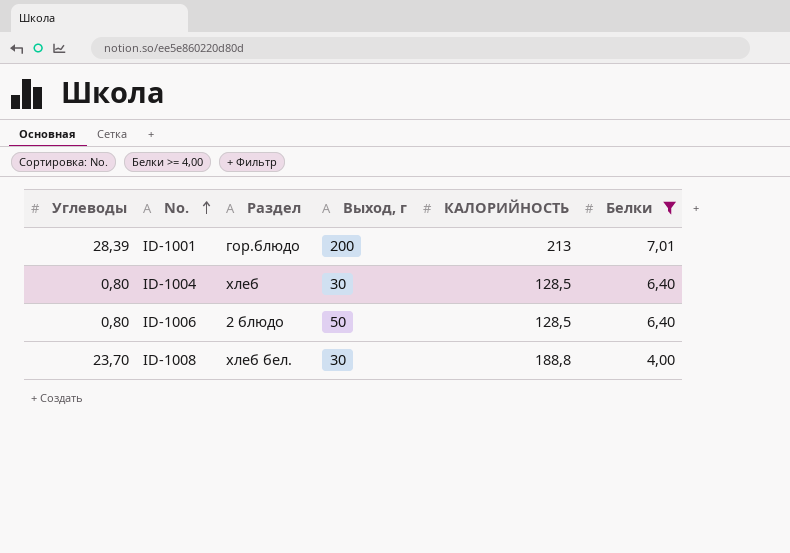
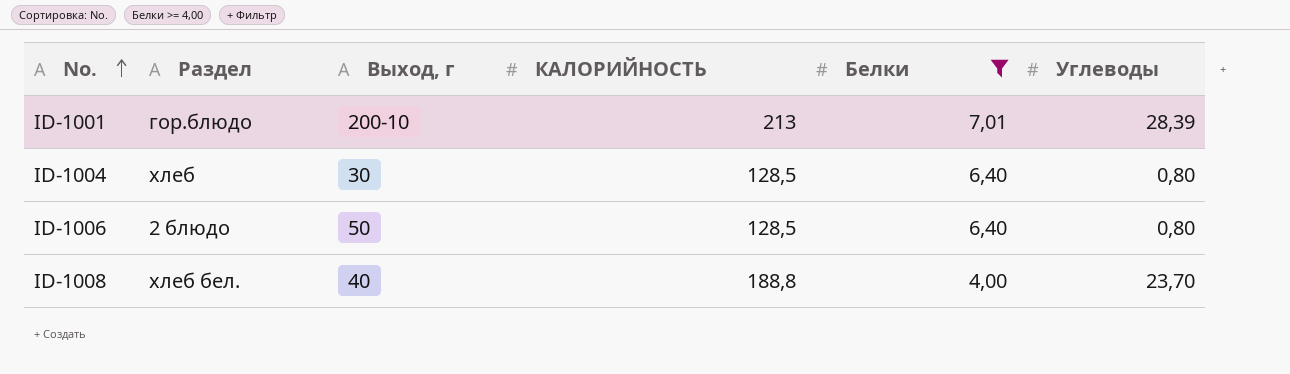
column Углеводы | position: 1 -> 6
ID-1001 | Выход, г: 200 -> 200-10
ID-1008 | Выход, г: 30 -> 40

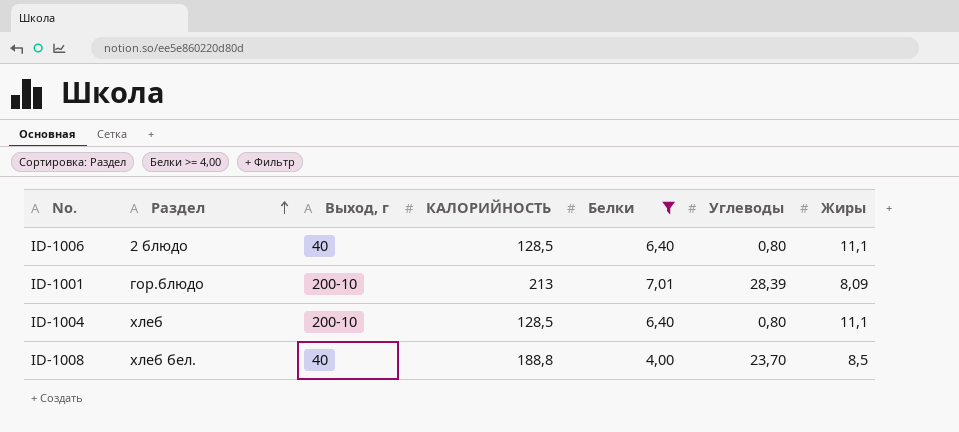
row order: No. ascending -> Раздел ascending
column Жиры | position: none -> 7
ID-1006 | Выход, г: 50 -> 40
ID-1004 | Выход, г: 30 -> 200-10

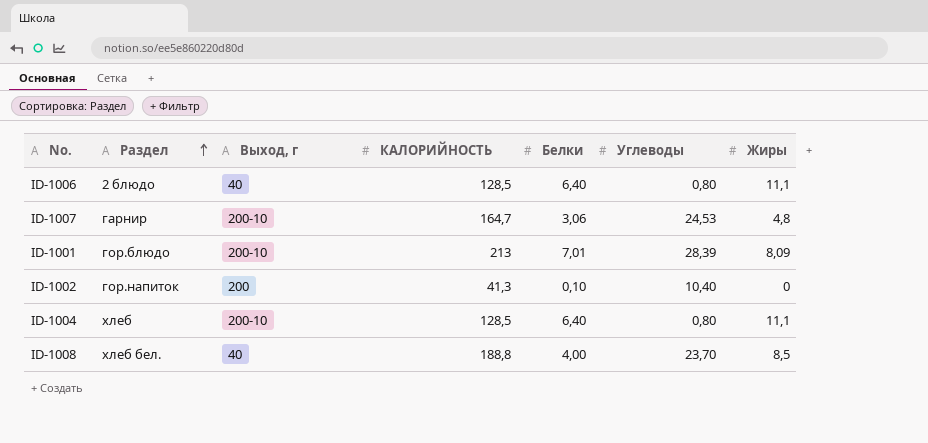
filter: Белки >= 4,00 -> none

